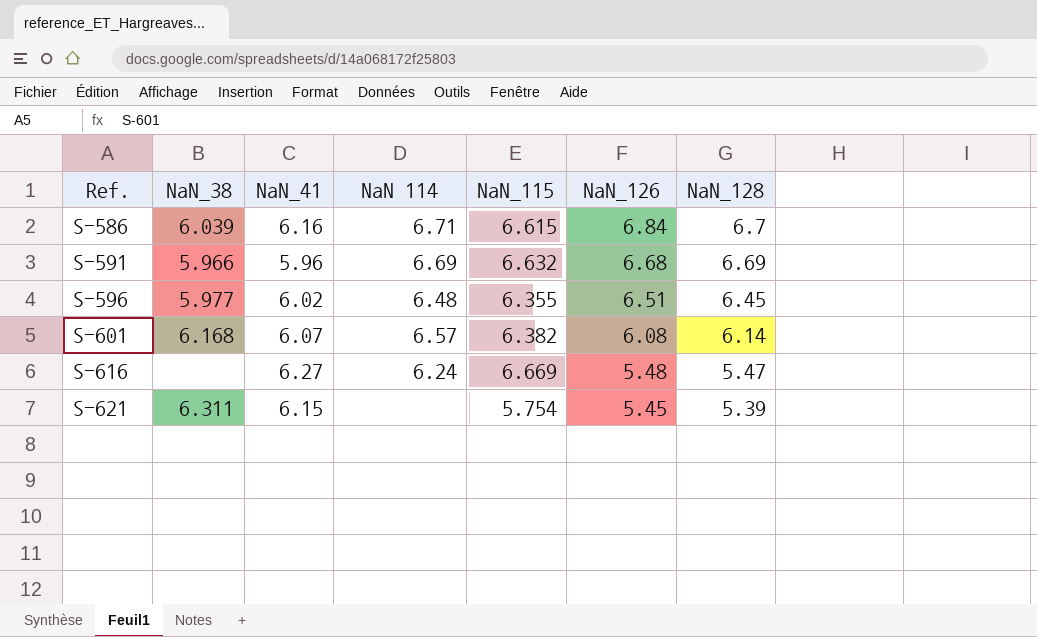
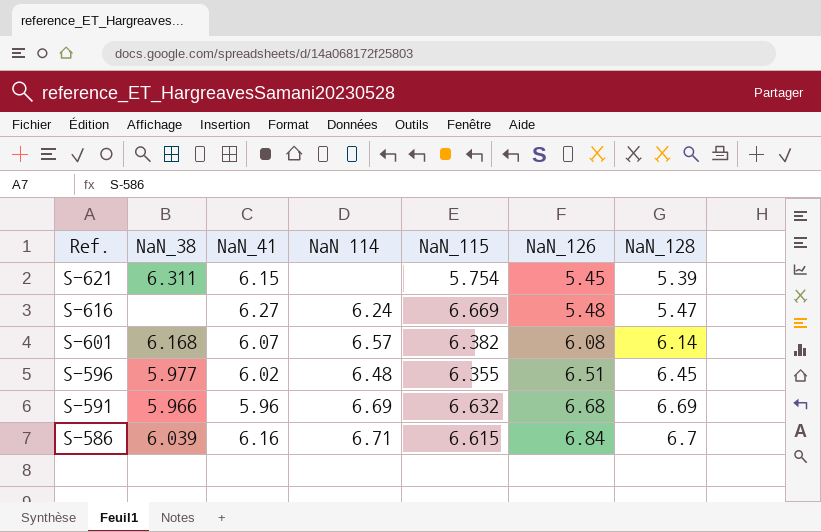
row order: Ref. ascending -> Ref. descending

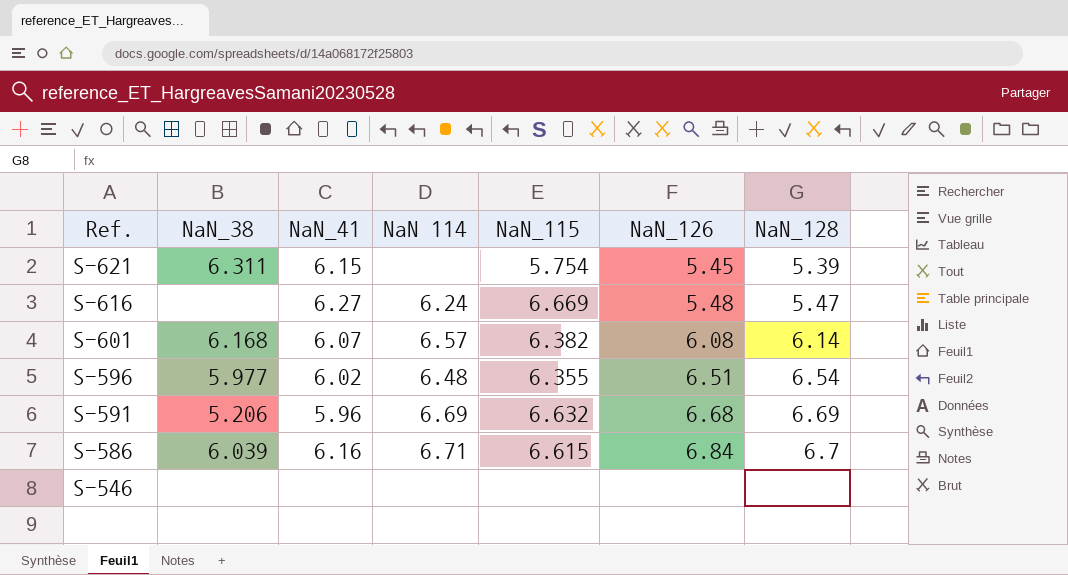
S-596 | NaN_128: 6.45 -> 6.54
S-591 | NaN_38: 5.966 -> 5.206
row S-546: none -> none | none | none | none | none | none

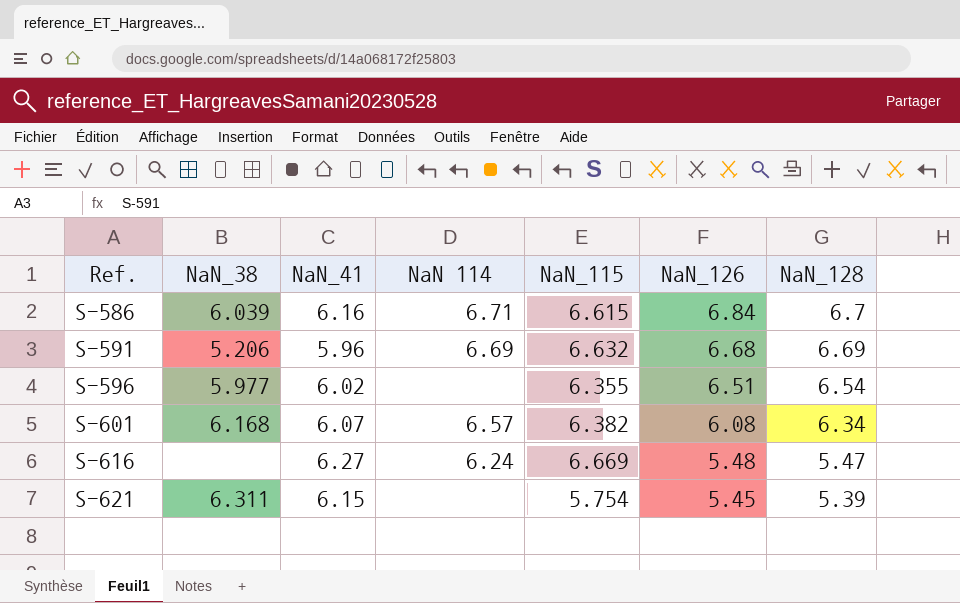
row order: Ref. descending -> Ref. ascending
row S-546: none | none | none | none | none | none -> none
S-596 | NaN 114: 6.48 -> none
S-601 | NaN_128: 6.14 -> 6.34

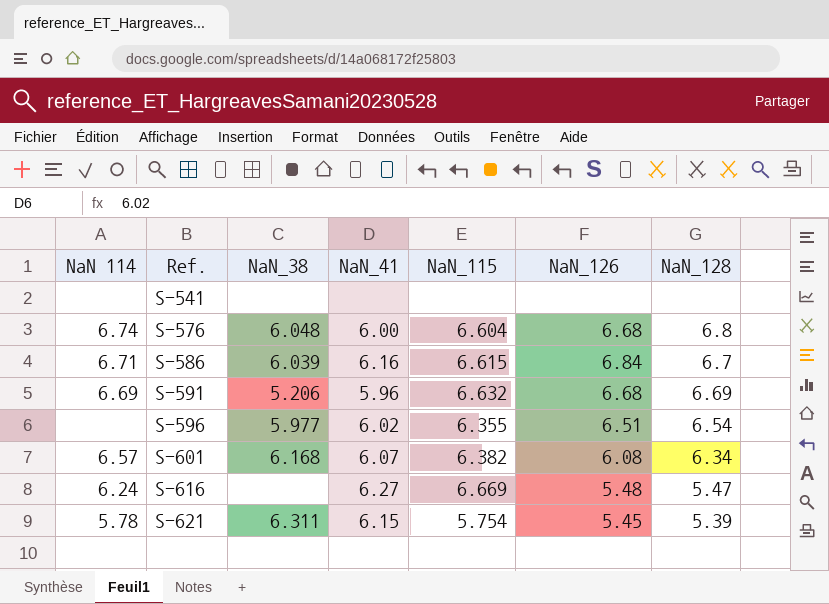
column NaN 114 | position: 4 -> 1
row S-541: none -> none | none | none | none | none | none
row S-576: none -> 6.74 | 6.048 | 6.00 | 6.604 | 6.68 | 6.8
S-621 | NaN 114: none -> 5.78

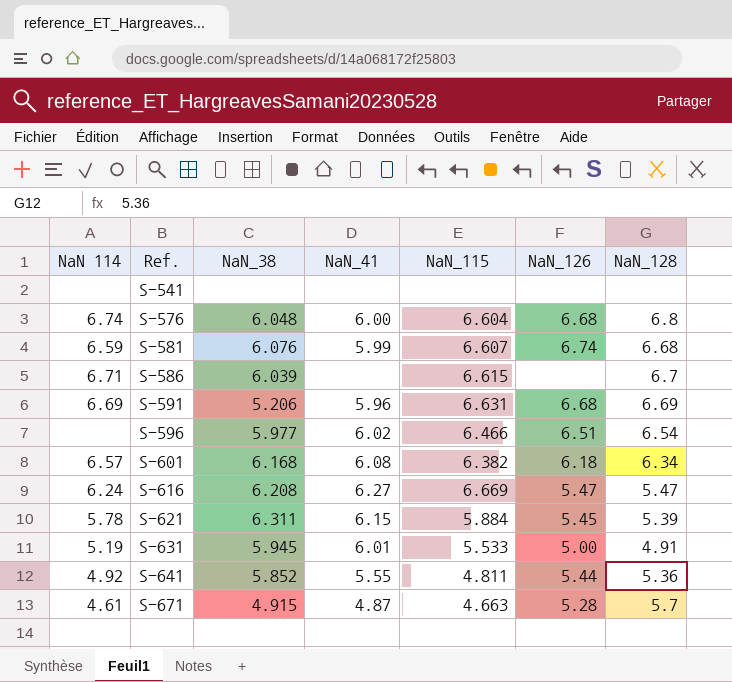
row S-581: none -> 6.59 | 6.076 | 5.99 | 6.607 | 6.74 | 6.68
S-586 | NaN_41: 6.16 -> none
S-586 | NaN_126: 6.84 -> none
S-591 | NaN_115: 6.632 -> 6.631
S-596 | NaN_115: 6.355 -> 6.466
S-601 | NaN_41: 6.07 -> 6.08
S-601 | NaN_126: 6.08 -> 6.18
S-616 | NaN_38: none -> 6.208
S-616 | NaN_126: 5.48 -> 5.47
S-621 | NaN_115: 5.754 -> 5.884
row S-631: none -> 5.19 | 5.945 | 6.01 | 5.533 | 5.00 | 4.91
row S-641: none -> 4.92 | 5.852 | 5.55 | 4.811 | 5.44 | 5.36
row S-671: none -> 4.61 | 4.915 | 4.87 | 4.663 | 5.28 | 5.7

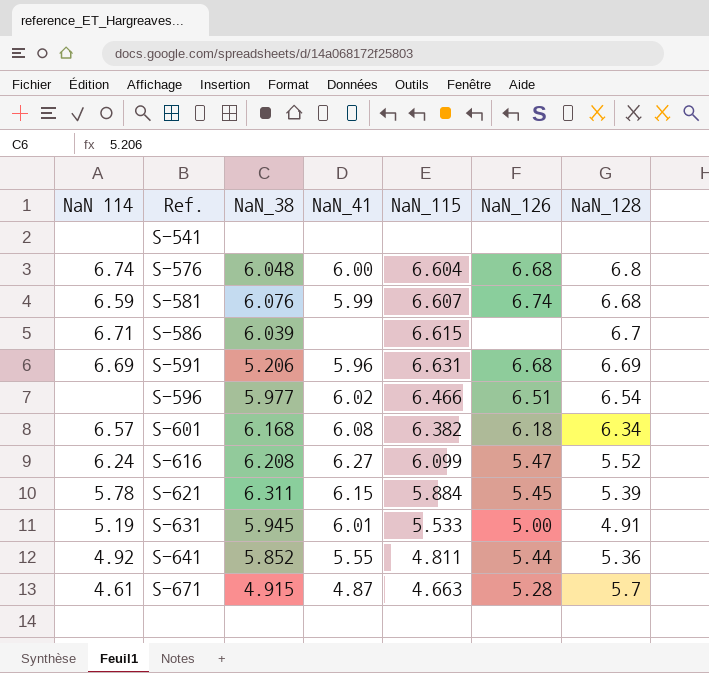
S-616 | NaN_115: 6.669 -> 6.099
S-616 | NaN_128: 5.47 -> 5.52

